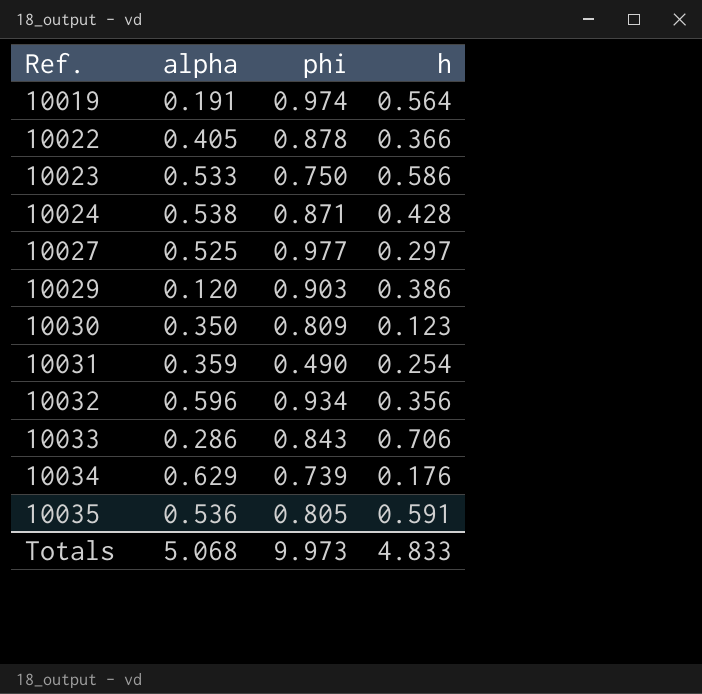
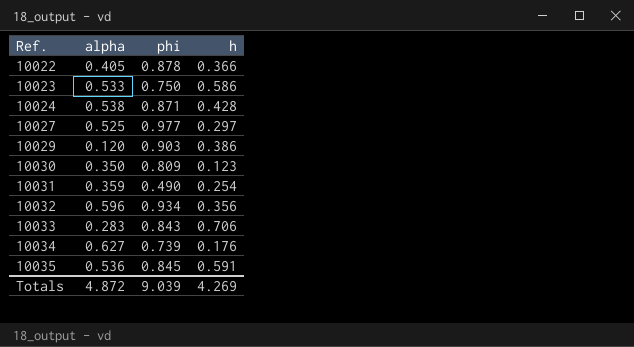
row 10019: 0.191 | 0.974 | 0.564 -> none
10033 | alpha: 0.286 -> 0.283
10034 | alpha: 0.629 -> 0.627
10035 | phi: 0.805 -> 0.845
Totals | alpha: 5.068 -> 4.872
Totals | phi: 9.973 -> 9.039
Totals | h: 4.833 -> 4.269

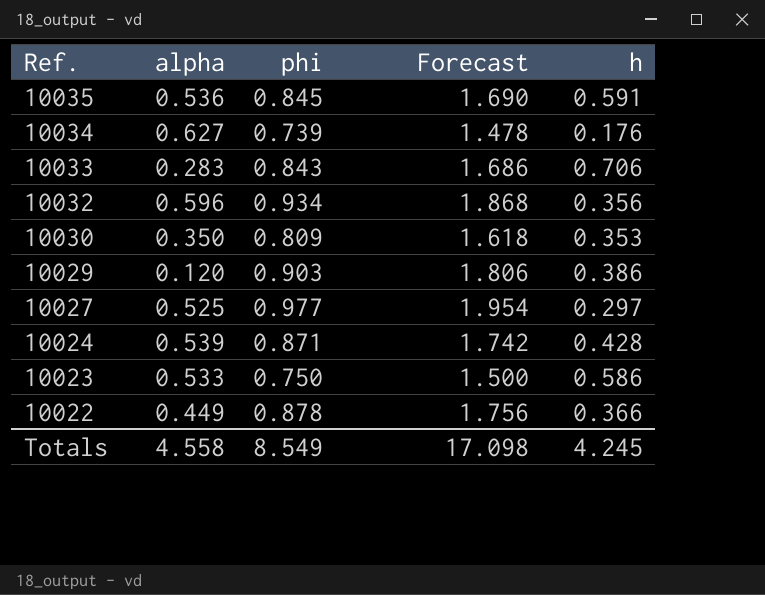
row order: Ref. ascending -> Ref. descending
column Forecast | formula: none -> [phi] * 2
row 10031: 0.359 | 0.490 | 0.254 -> none
10030 | h: 0.123 -> 0.353
10024 | alpha: 0.538 -> 0.539
10022 | alpha: 0.405 -> 0.449
Totals | alpha: 4.872 -> 4.558
Totals | phi: 9.039 -> 8.549
Totals | h: 4.269 -> 4.245

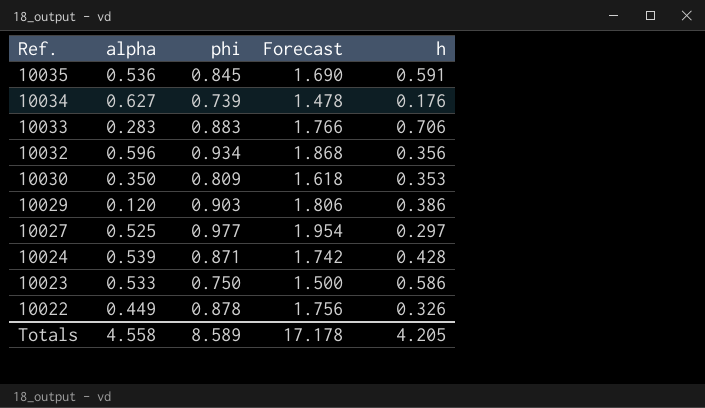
10033 | phi: 0.843 -> 0.883
10033 | Forecast: 1.686 -> 1.766
10022 | h: 0.366 -> 0.326
Totals | phi: 8.549 -> 8.589
Totals | Forecast: 17.098 -> 17.178
Totals | h: 4.245 -> 4.205

